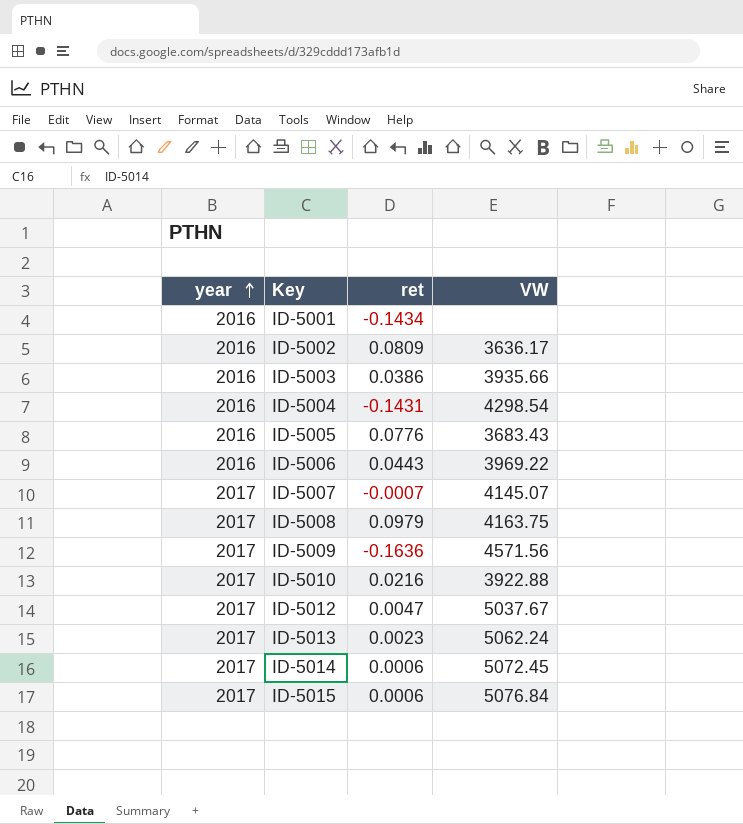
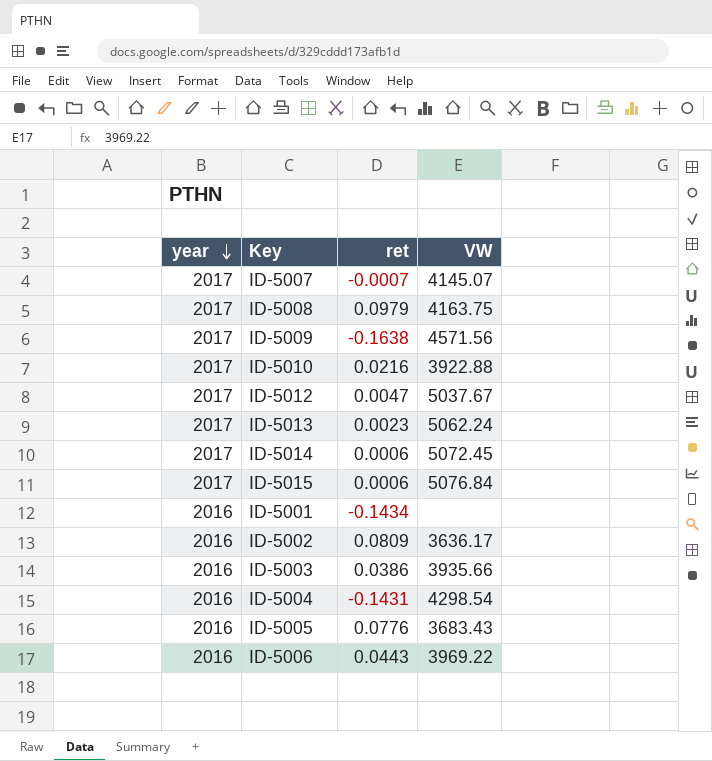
row order: year ascending -> year descending
ID-5009 | ret: -0.1636 -> -0.1638

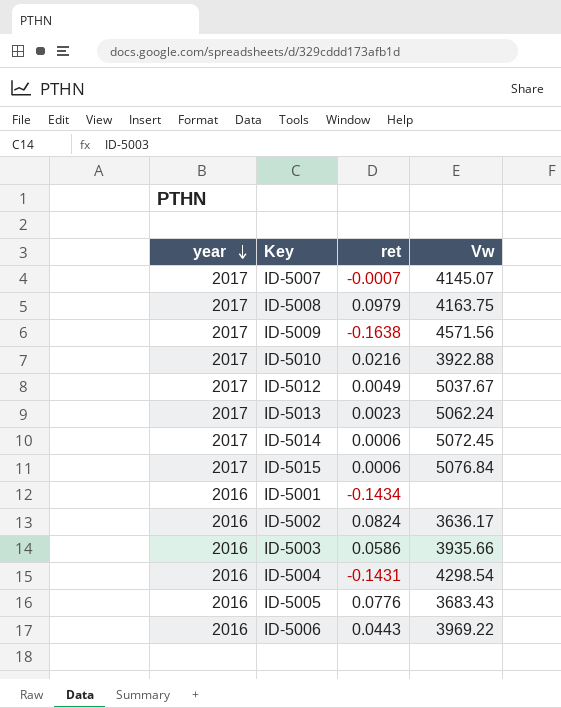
column name: VW -> Vw
ID-5012 | ret: 0.0047 -> 0.0049
ID-5002 | ret: 0.0809 -> 0.0824
ID-5003 | ret: 0.0386 -> 0.0586

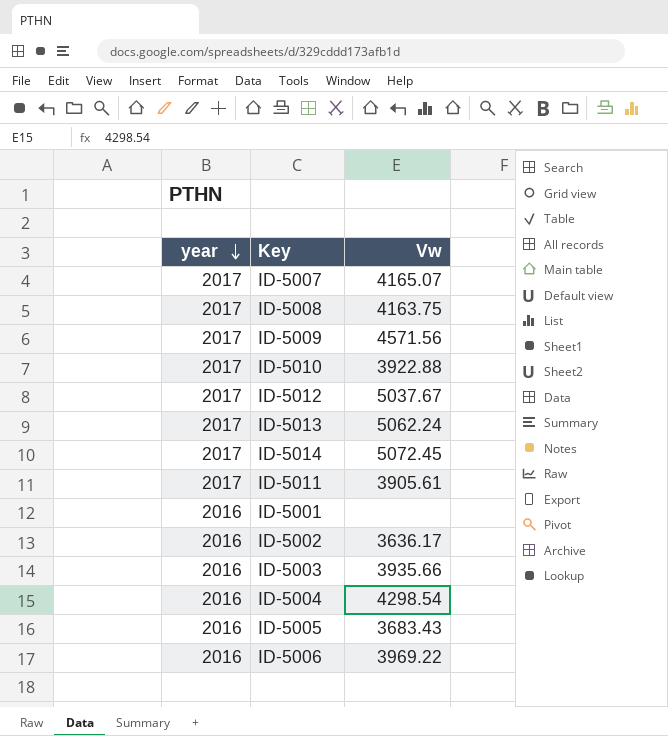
column ret | position: 3 -> none
row ID-5015: 2017 | 0.0006 | 5076.84 -> none
ID-5007 | Vw: 4145.07 -> 4165.07
row ID-5011: none -> 2017 | 3905.61

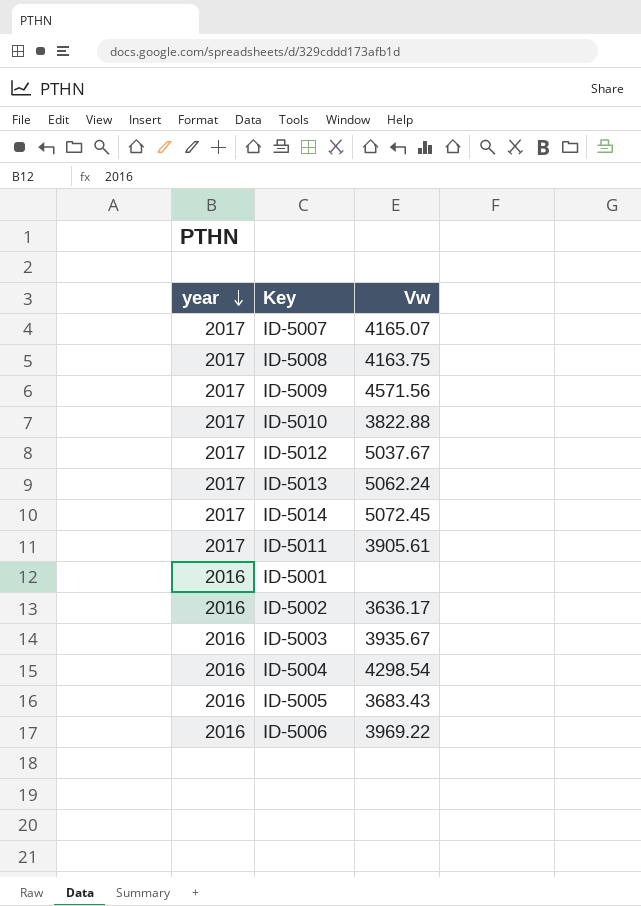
ID-5010 | Vw: 3922.88 -> 3822.88
ID-5003 | Vw: 3935.66 -> 3935.67

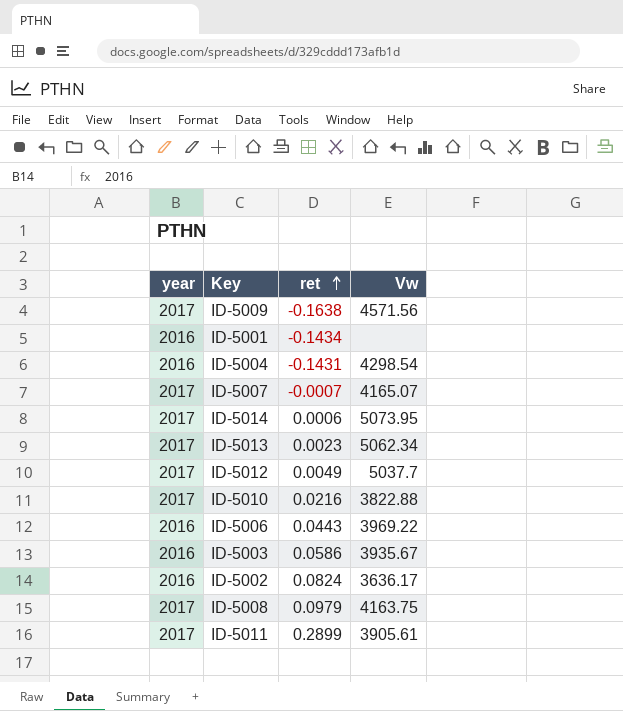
row order: year descending -> ret ascending
column ret | position: none -> 3
row ID-5005: 2016 | 3683.43 -> none
ID-5014 | Vw: 5072.45 -> 5073.95
ID-5013 | Vw: 5062.24 -> 5062.34
ID-5012 | Vw: 5037.67 -> 5037.7

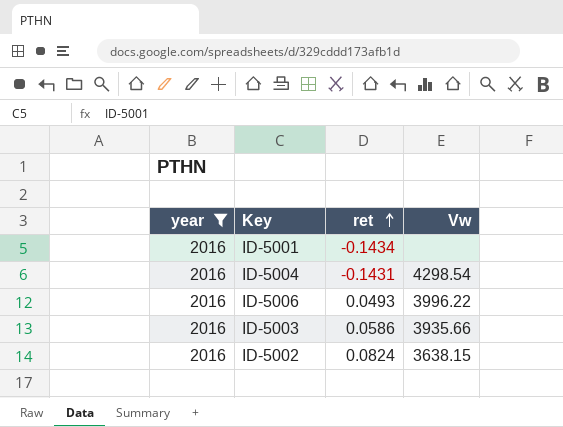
filter: none -> year = 2016
ID-5006 | ret: 0.0443 -> 0.0493
ID-5006 | Vw: 3969.22 -> 3996.22
ID-5003 | Vw: 3935.67 -> 3935.66
ID-5002 | Vw: 3636.17 -> 3638.15

